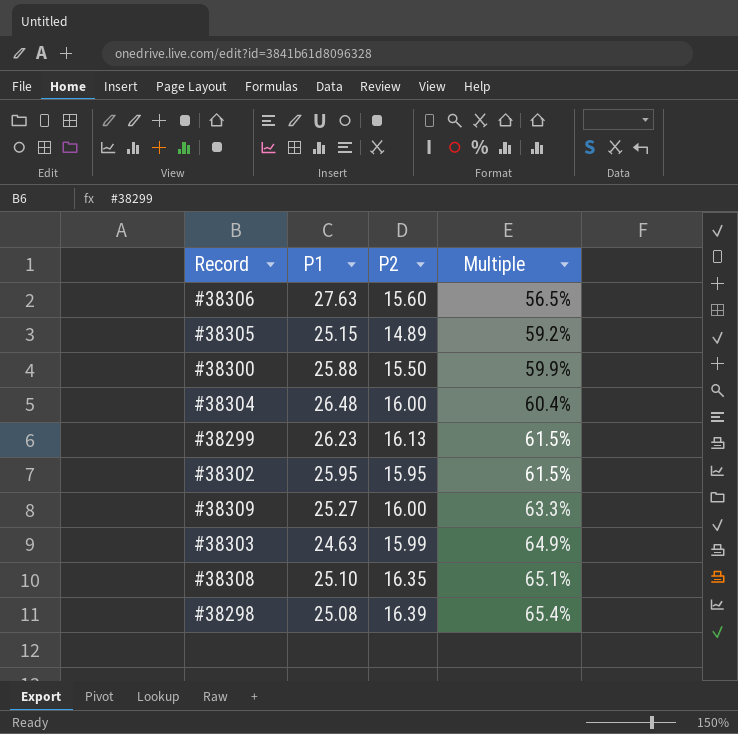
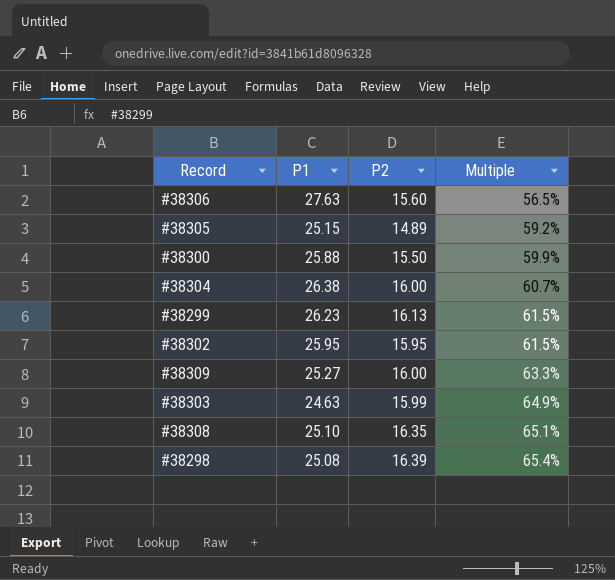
#38304 | P1: 26.48 -> 26.38
#38304 | Multiple: 60.4% -> 60.7%

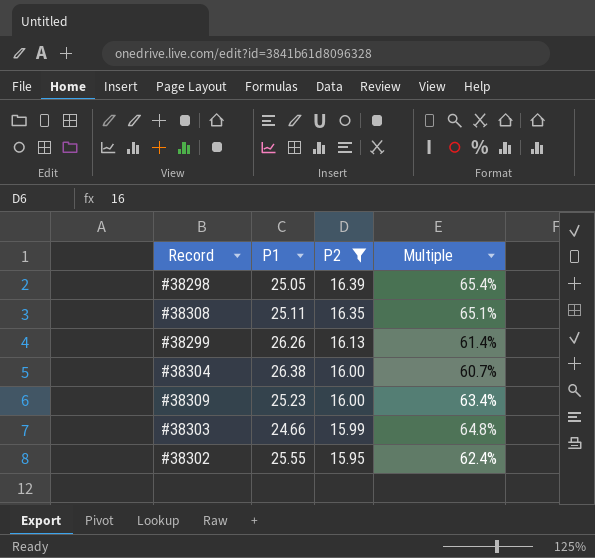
filter: none -> P2 >= 15.95
row order: Multiple ascending -> P2 descending
#38298 | P1: 25.08 -> 25.05
#38308 | P1: 25.10 -> 25.11
#38299 | P1: 26.23 -> 26.26
#38299 | Multiple: 61.5% -> 61.4%
#38309 | P1: 25.27 -> 25.23
#38309 | Multiple: 63.3% -> 63.4%
#38303 | P1: 24.63 -> 24.66
#38303 | Multiple: 64.9% -> 64.8%
#38302 | P1: 25.95 -> 25.55
#38302 | Multiple: 61.5% -> 62.4%

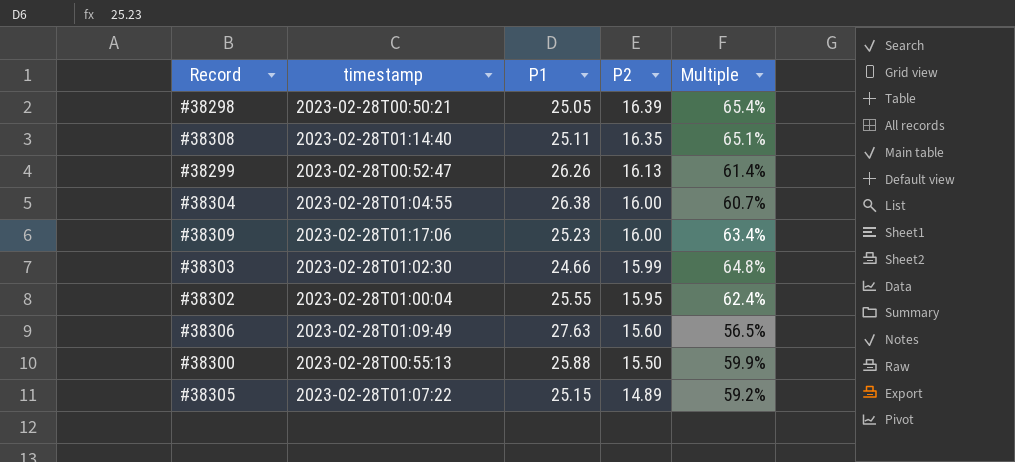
filter: P2 >= 15.95 -> none
column timestamp | position: none -> 2

